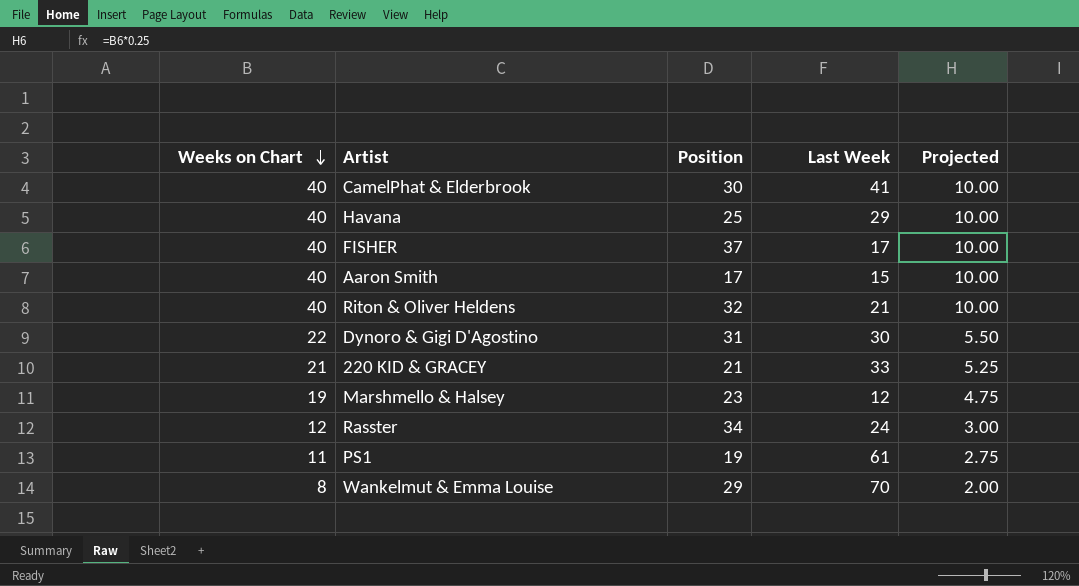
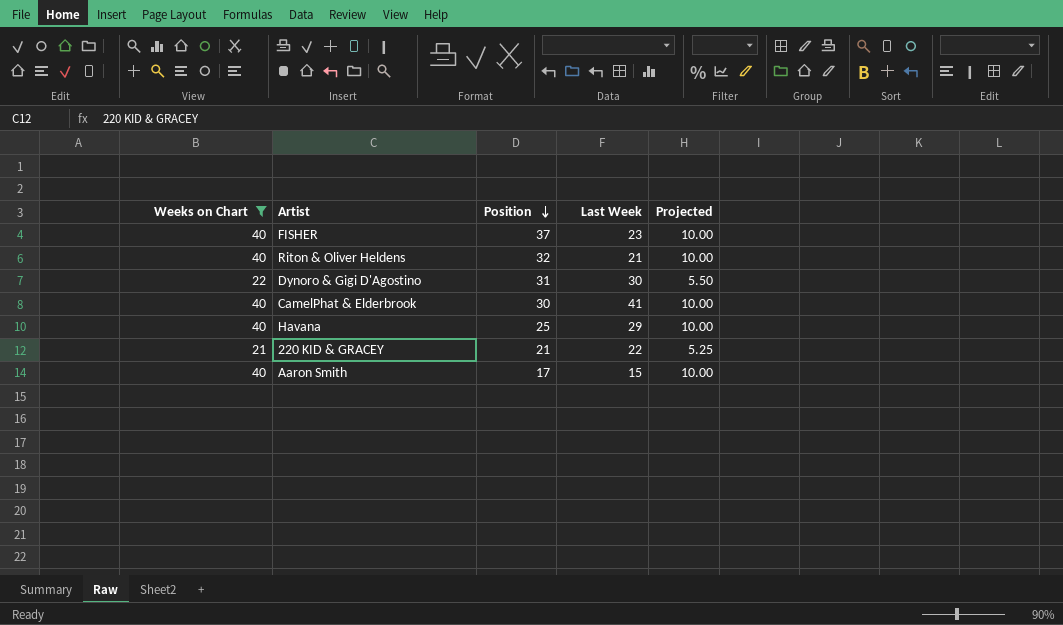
filter: none -> Weeks on Chart >= 21
row order: Weeks on Chart descending -> Position descending
FISHER | Last Week: 17 -> 23
220 KID & GRACEY | Last Week: 33 -> 22

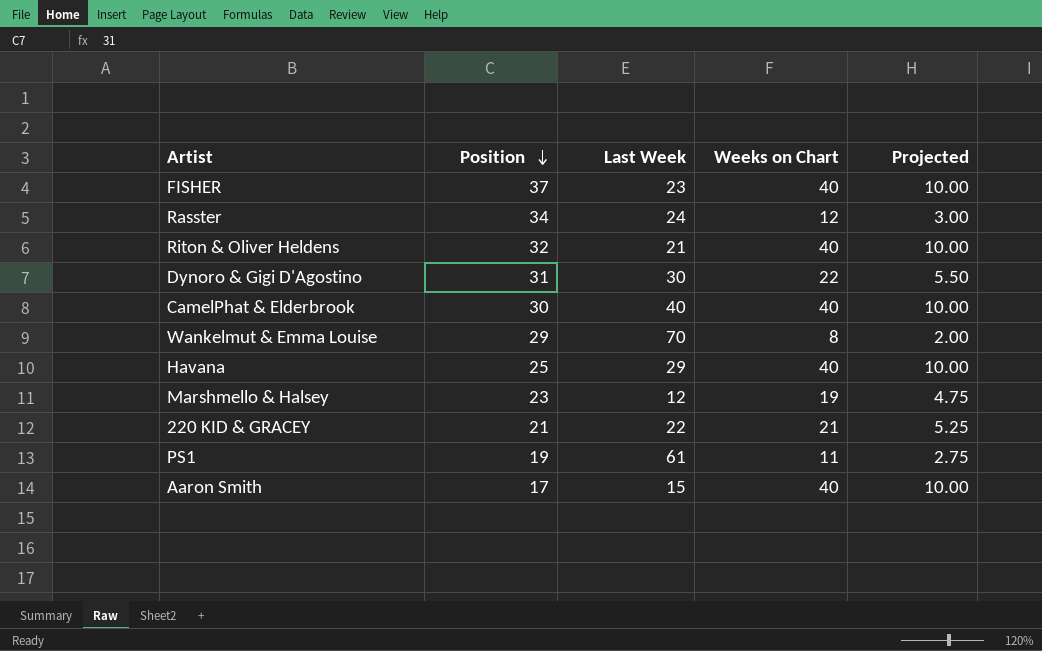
filter: Weeks on Chart >= 21 -> none
column Weeks on Chart | position: 1 -> 4
CamelPhat & Elderbrook | Last Week: 41 -> 40

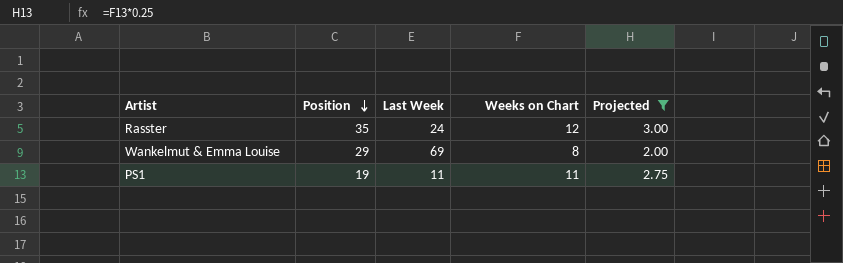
filter: none -> Projected <= 3.00
Rasster | Position: 34 -> 35
Wankelmut & Emma Louise | Last Week: 70 -> 69
PS1 | Last Week: 61 -> 11

